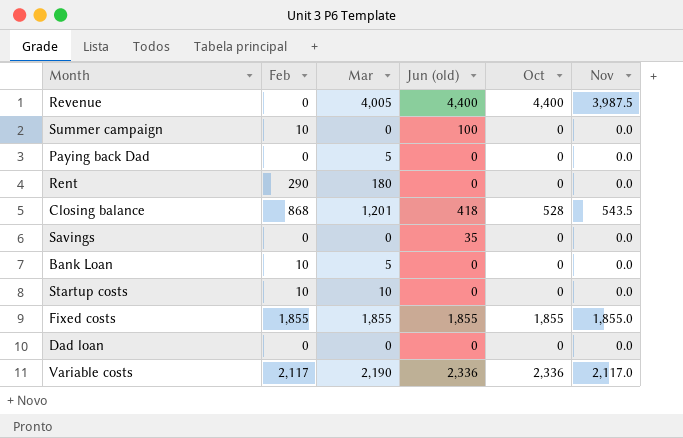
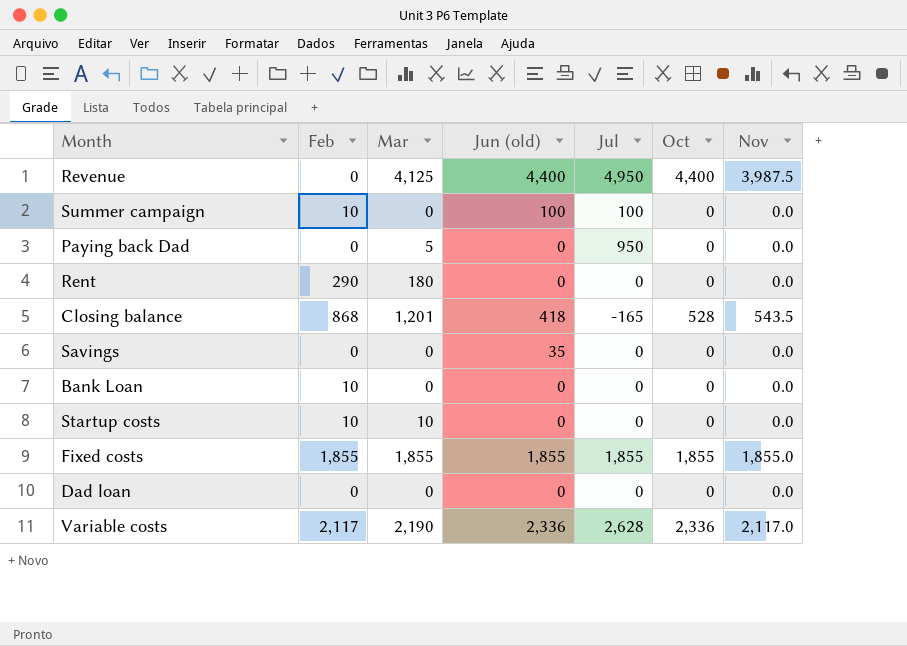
column Jul | position: none -> 5
Revenue | Mar: 4,005 -> 4,125
Bank Loan | Mar: 5 -> 0

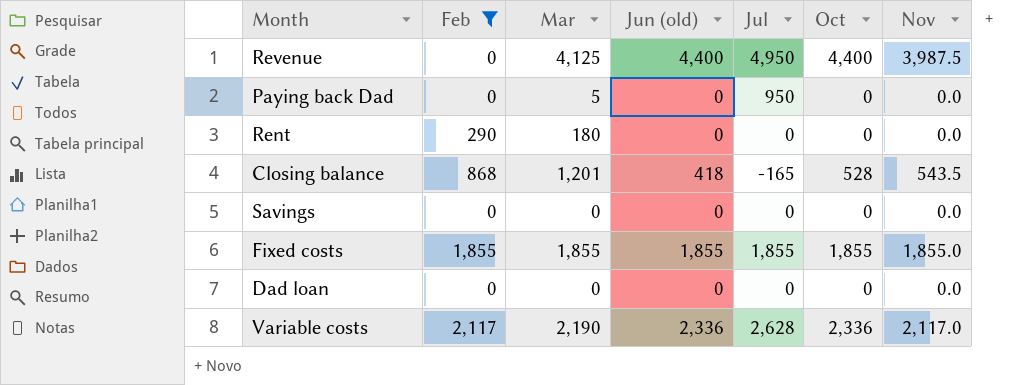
filter: none -> Feb != 10
Savings | Jun (old): 35 -> 0

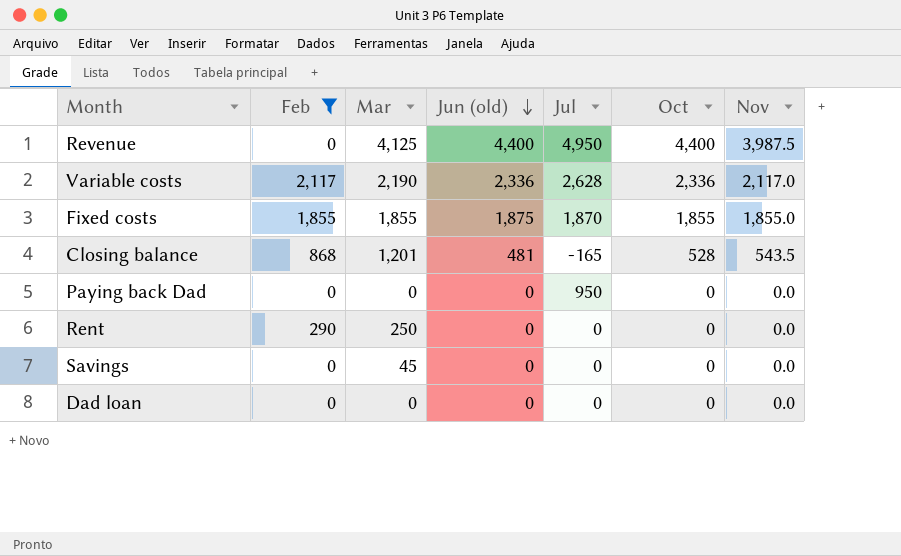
row order: none -> Jun (old) descending
Fixed costs | Jun (old): 1,855 -> 1,875
Fixed costs | Jul: 1,855 -> 1,870
Closing balance | Jun (old): 418 -> 481
Paying back Dad | Mar: 5 -> 0
Rent | Mar: 180 -> 250
Savings | Mar: 0 -> 45

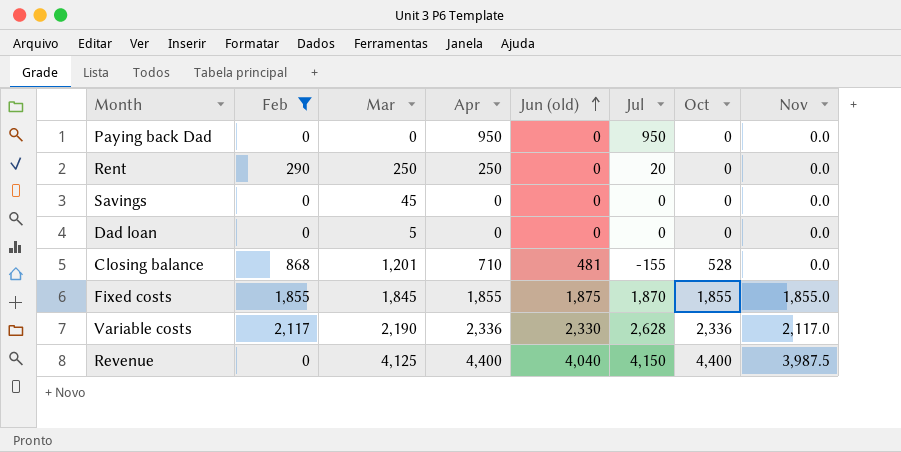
row order: Jun (old) descending -> Jun (old) ascending
column Apr | position: none -> 4
Rent | Jul: 0 -> 20
Dad loan | Mar: 0 -> 5
Closing balance | Jul: -165 -> -155
Closing balance | Nov: 543.5 -> 0.0
Fixed costs | Mar: 1,855 -> 1,845
Variable costs | Jun (old): 2,336 -> 2,330
Revenue | Jun (old): 4,400 -> 4,040
Revenue | Jul: 4,950 -> 4,150

